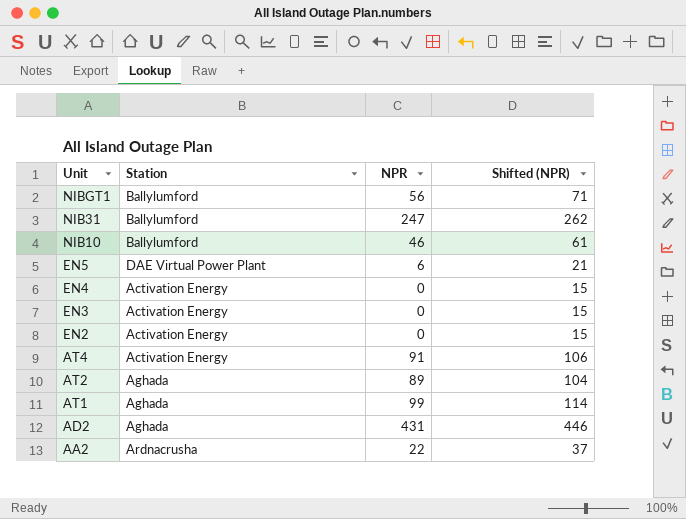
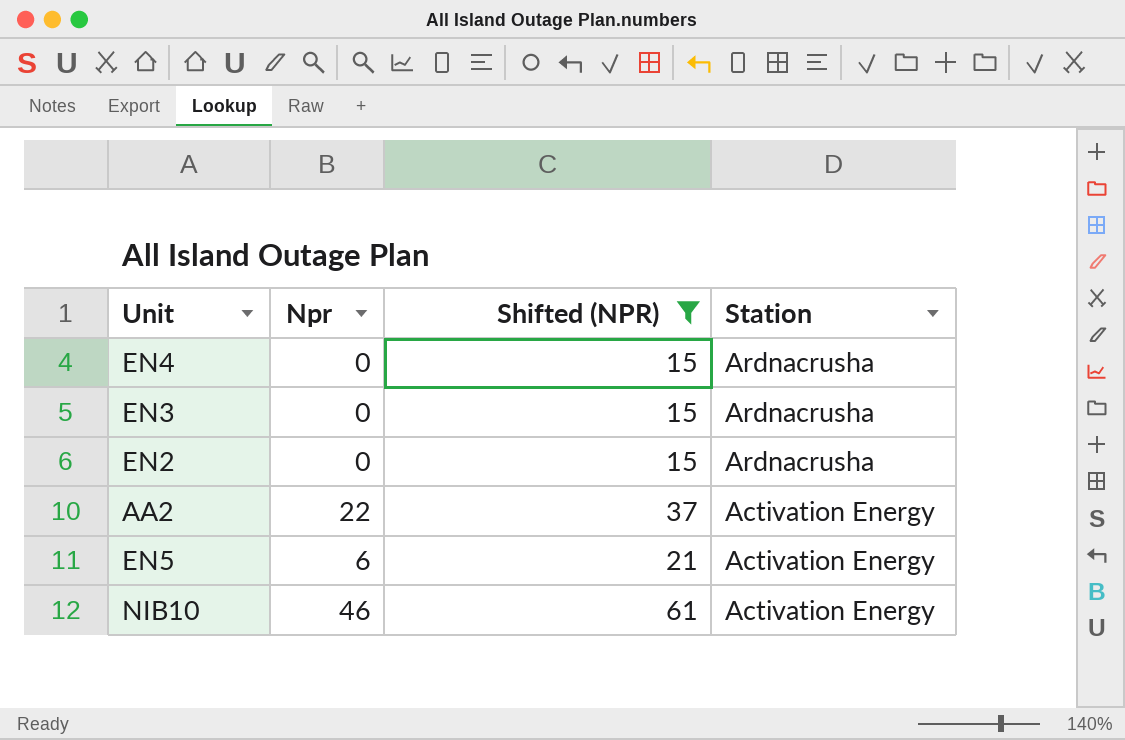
filter: none -> Shifted (NPR) <= 61
row order: Unit descending -> Station descending
column name: NPR -> Npr
column Station | position: 2 -> 4
EN4 | Station: Activation Energy -> Ardnacrusha
EN3 | Station: Activation Energy -> Ardnacrusha
EN2 | Station: Activation Energy -> Ardnacrusha
AA2 | Station: Ardnacrusha -> Activation Energy
EN5 | Station: DAE Virtual Power Plant -> Activation Energy
NIB10 | Station: Ballylumford -> Activation Energy

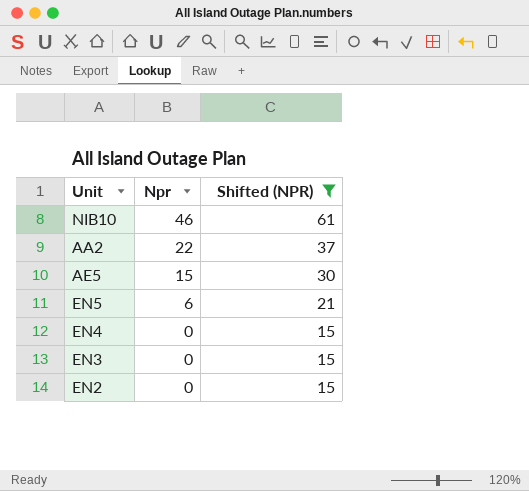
row order: Station descending -> Npr descending
column Station | position: 4 -> none
row AE5: none -> 15 | 30

